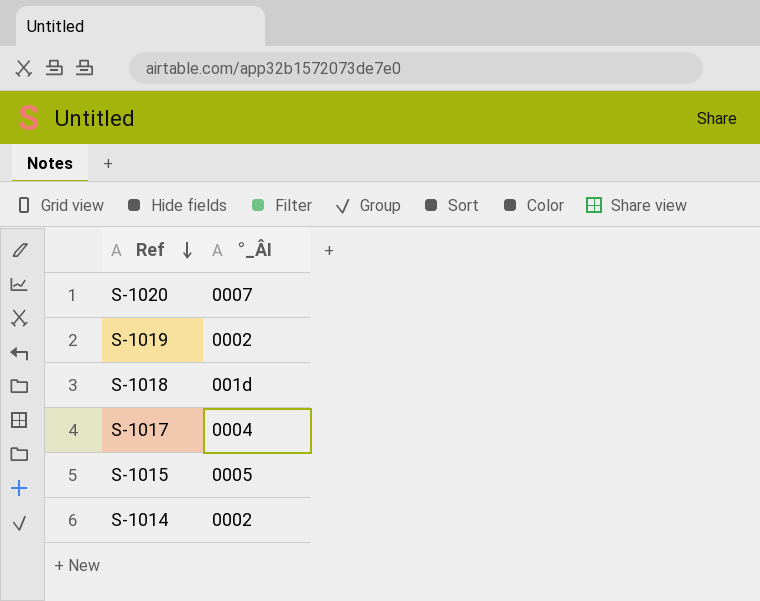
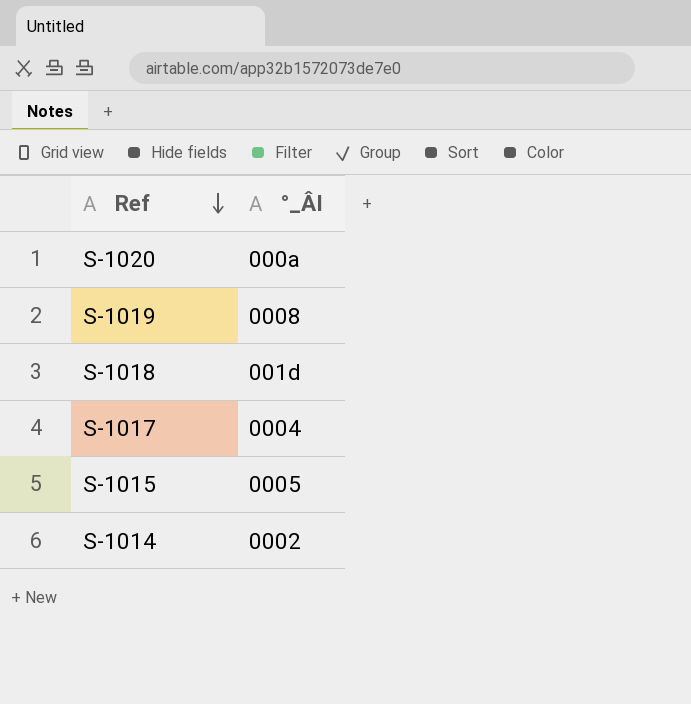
S-1020 | °_ÂI: 0007 -> 000a
S-1019 | °_ÂI: 0002 -> 0008

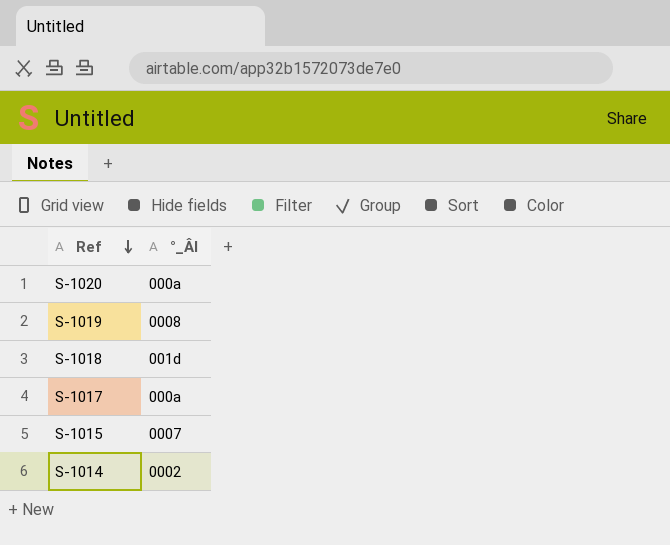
S-1017 | °_ÂI: 0004 -> 000a
S-1015 | °_ÂI: 0005 -> 0007

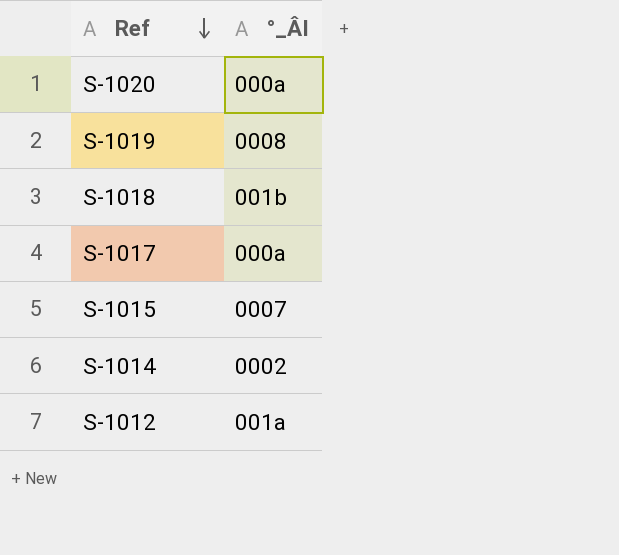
S-1018 | °_ÂI: 001d -> 001b
row S-1012: none -> 001a

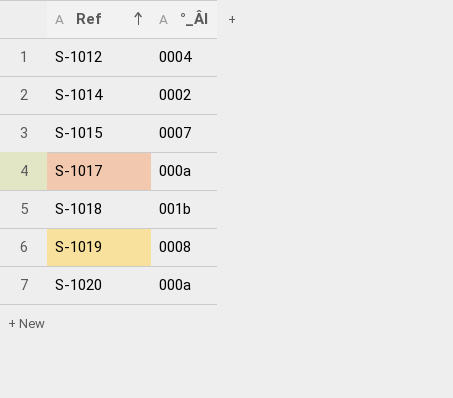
row order: Ref descending -> Ref ascending
S-1012 | °_ÂI: 001a -> 0004

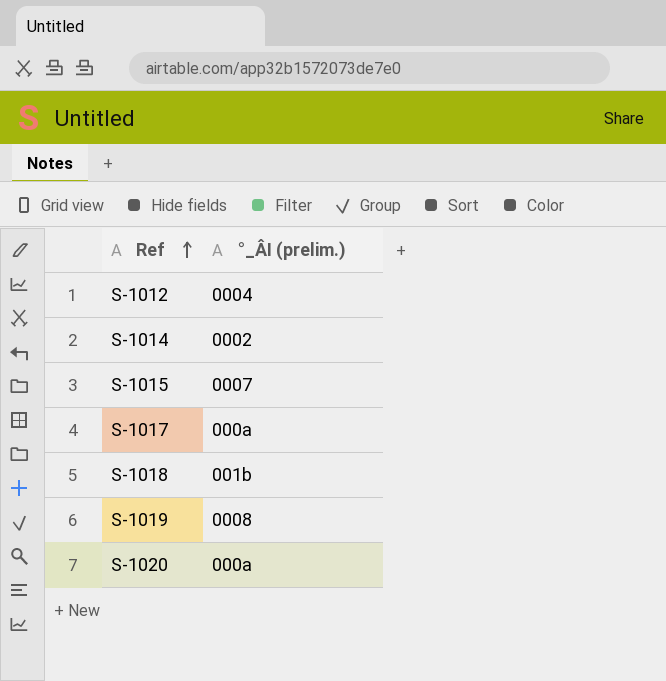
column name: °_ÂI -> °_ÂI (prelim.)

